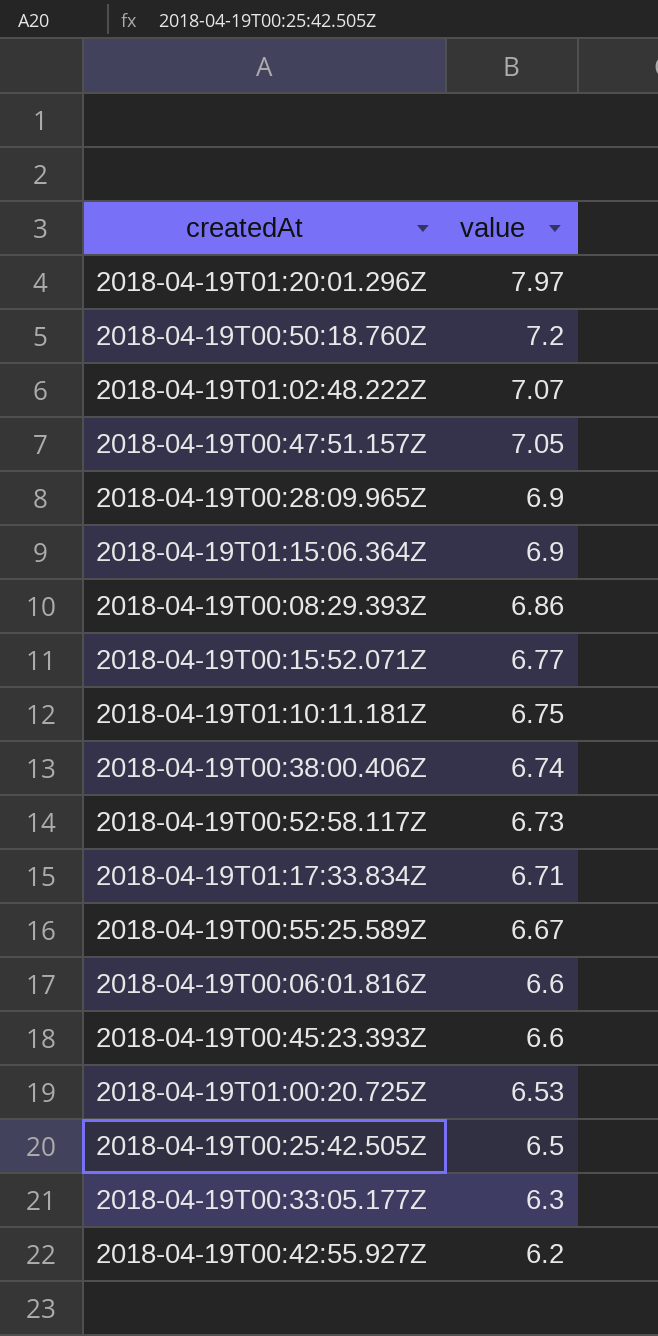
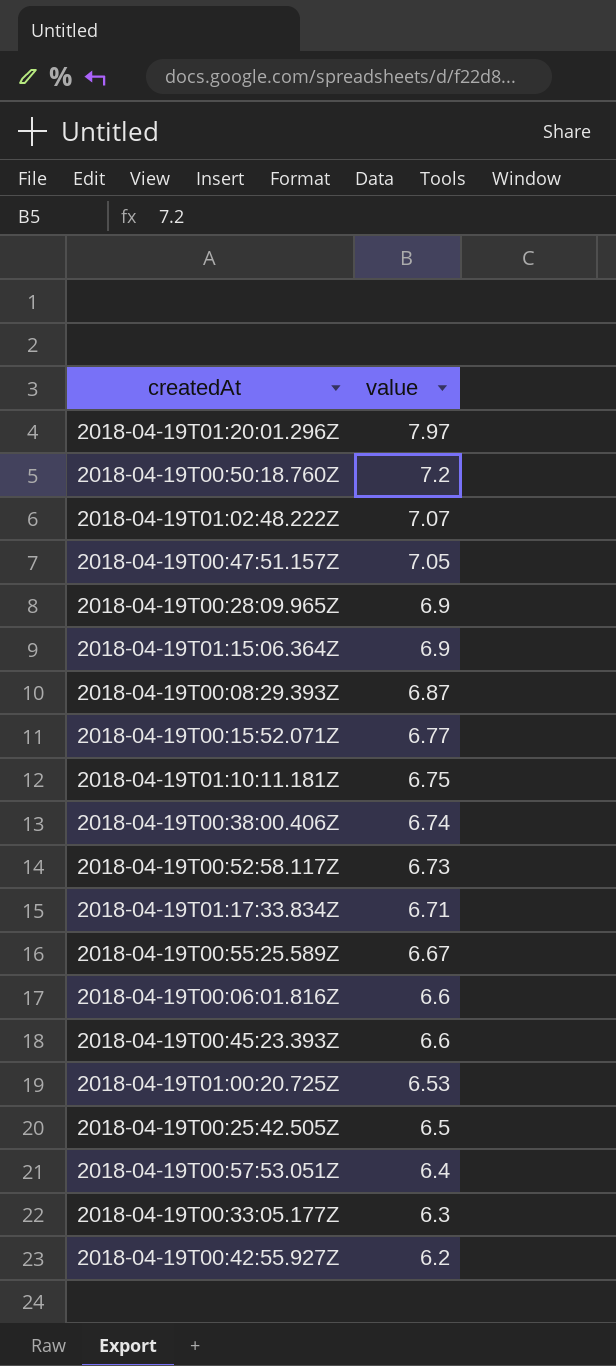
2018-04-19T00:08:29.393Z | value: 6.86 -> 6.87
row 2018-04-19T00:57:53.051Z: none -> 6.4

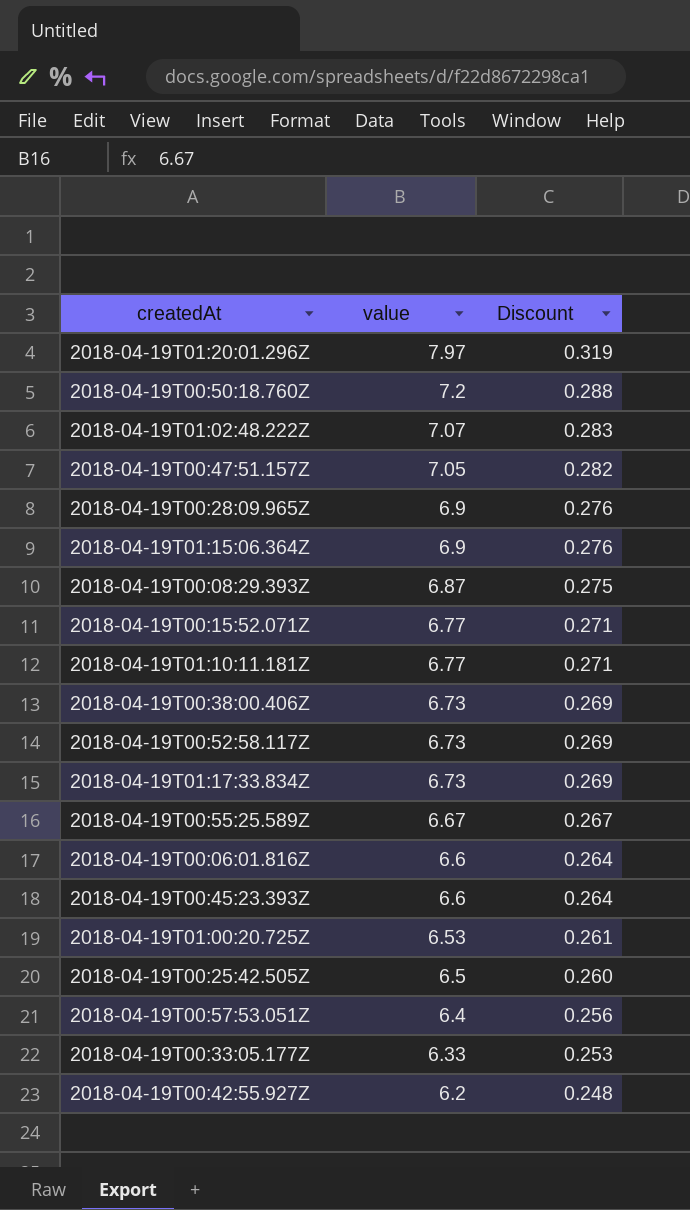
column Discount | formula: none -> [value] * 0.04
2018-04-19T01:10:11.181Z | value: 6.75 -> 6.77
2018-04-19T00:38:00.406Z | value: 6.74 -> 6.73
2018-04-19T01:17:33.834Z | value: 6.71 -> 6.73
2018-04-19T00:33:05.177Z | value: 6.3 -> 6.33

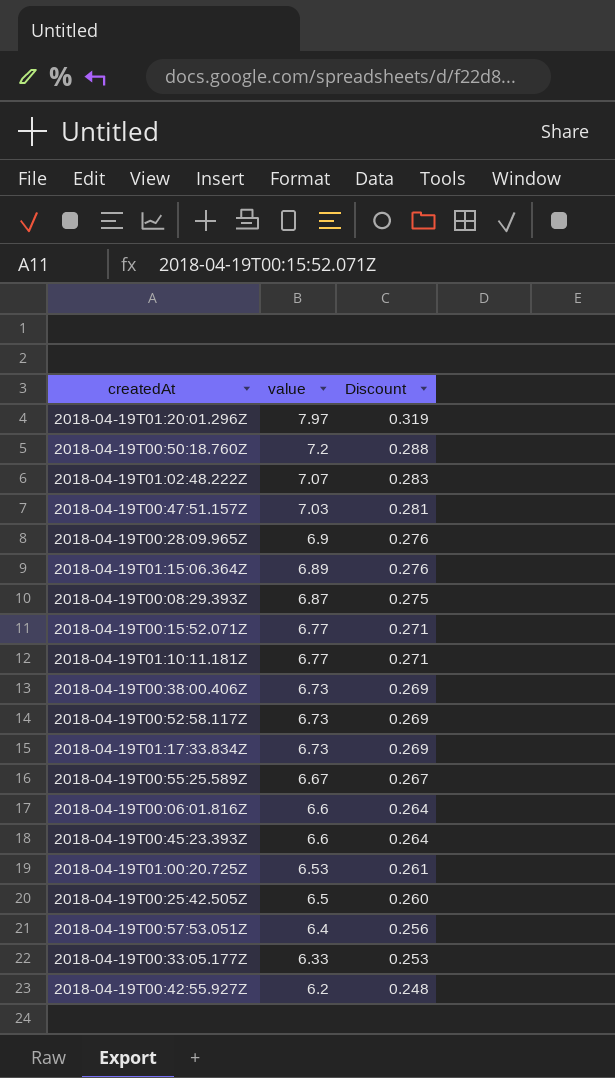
2018-04-19T00:47:51.157Z | value: 7.05 -> 7.03
2018-04-19T00:47:51.157Z | Discount: 0.282 -> 0.281
2018-04-19T01:15:06.364Z | value: 6.9 -> 6.89

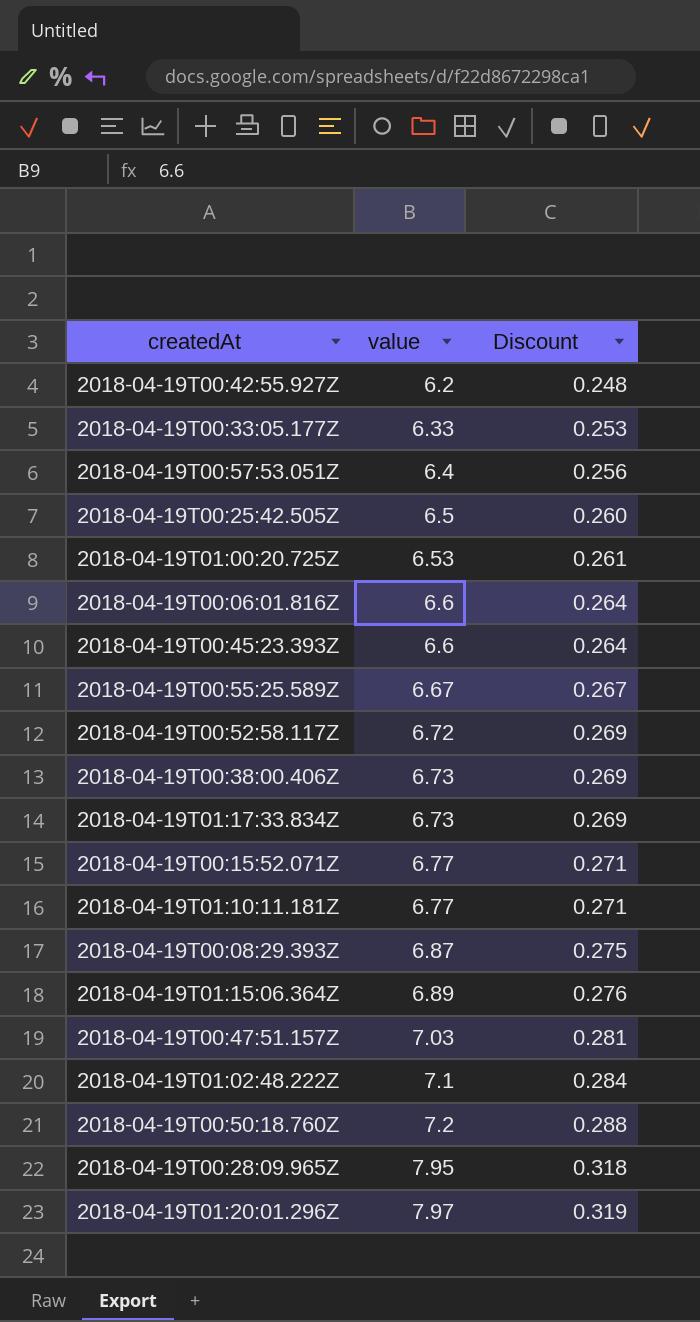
row order: value descending -> value ascending
2018-04-19T00:52:58.117Z | value: 6.73 -> 6.72
2018-04-19T01:02:48.222Z | value: 7.07 -> 7.1
2018-04-19T01:02:48.222Z | Discount: 0.283 -> 0.284
2018-04-19T00:28:09.965Z | value: 6.9 -> 7.95
2018-04-19T00:28:09.965Z | Discount: 0.276 -> 0.318

